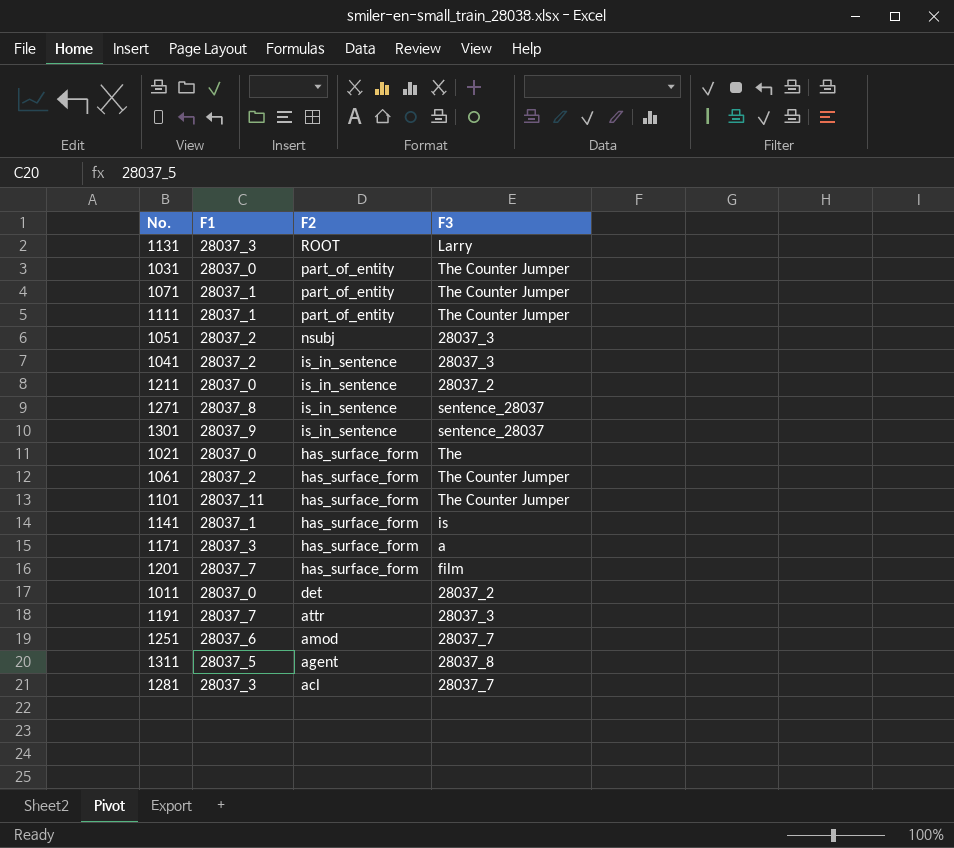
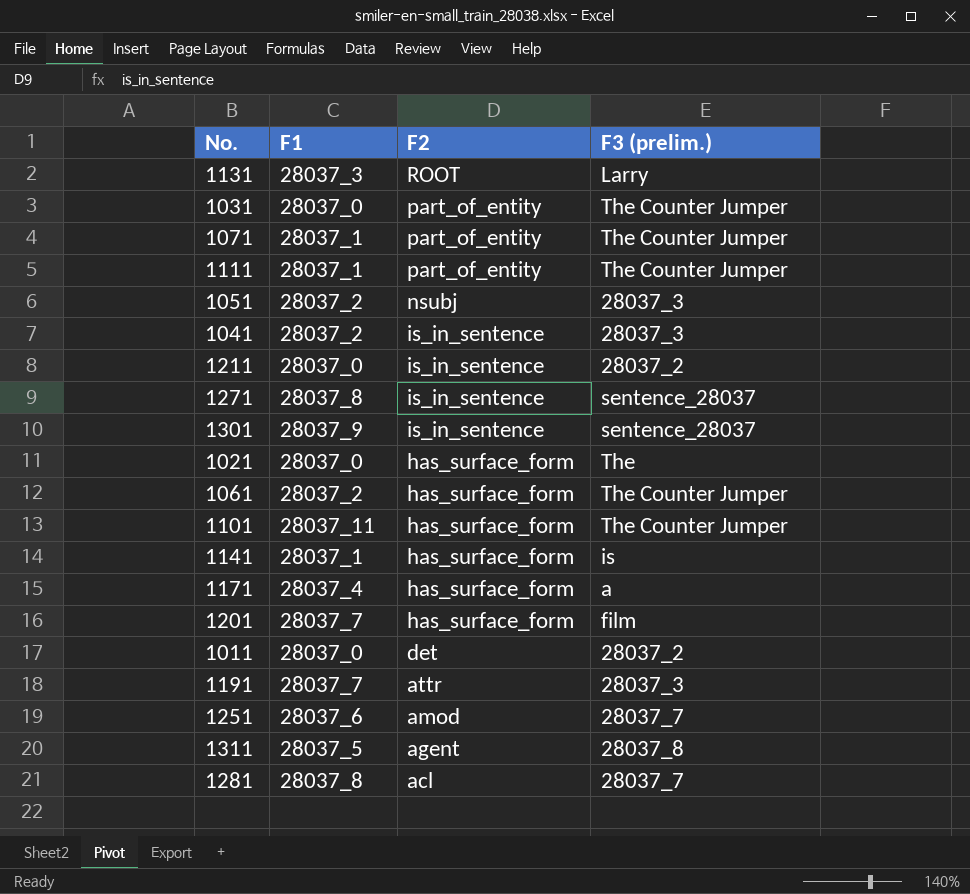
column name: F3 -> F3 (prelim.)
1171 | F1: 28037_3 -> 28037_4
1281 | F1: 28037_3 -> 28037_8

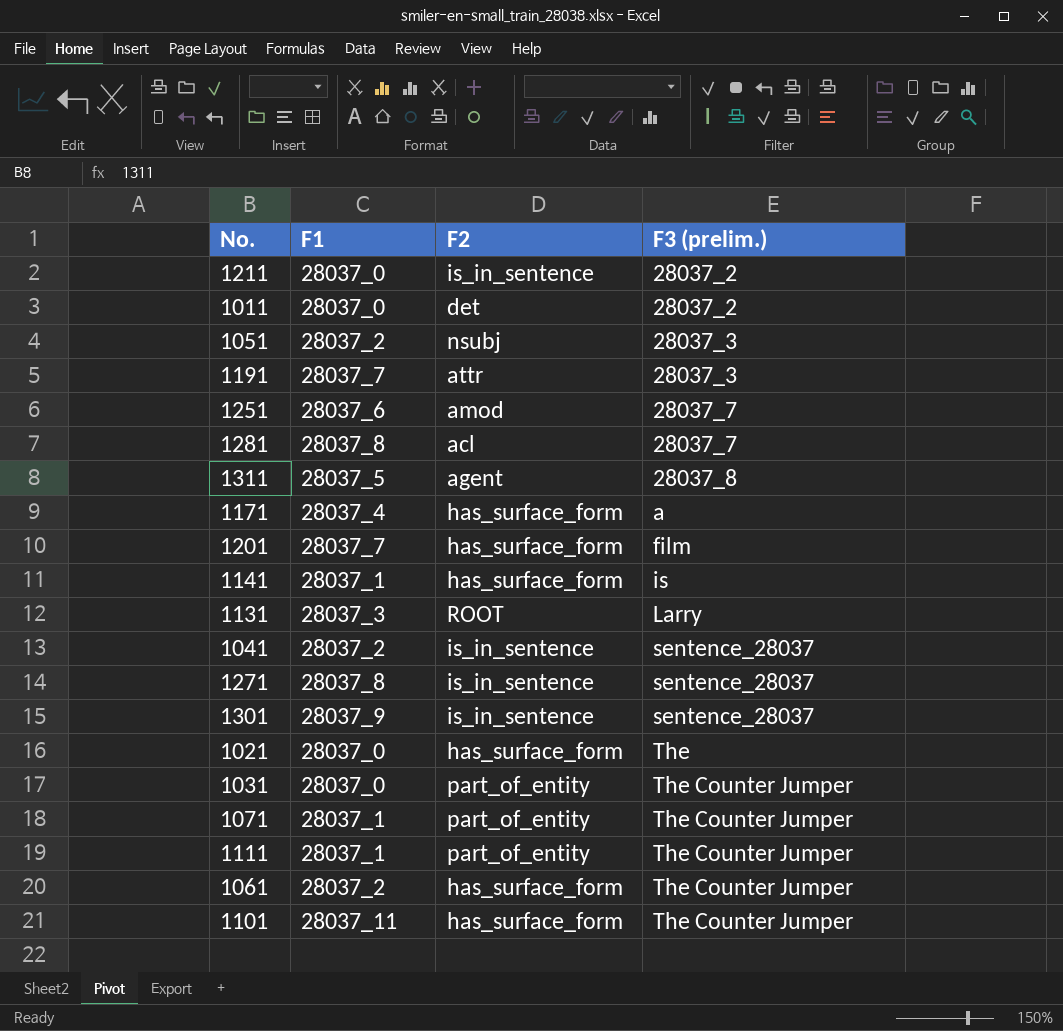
row order: F2 descending -> F3 (prelim.) ascending
1041 | F3 (prelim.): 28037_3 -> sentence_28037

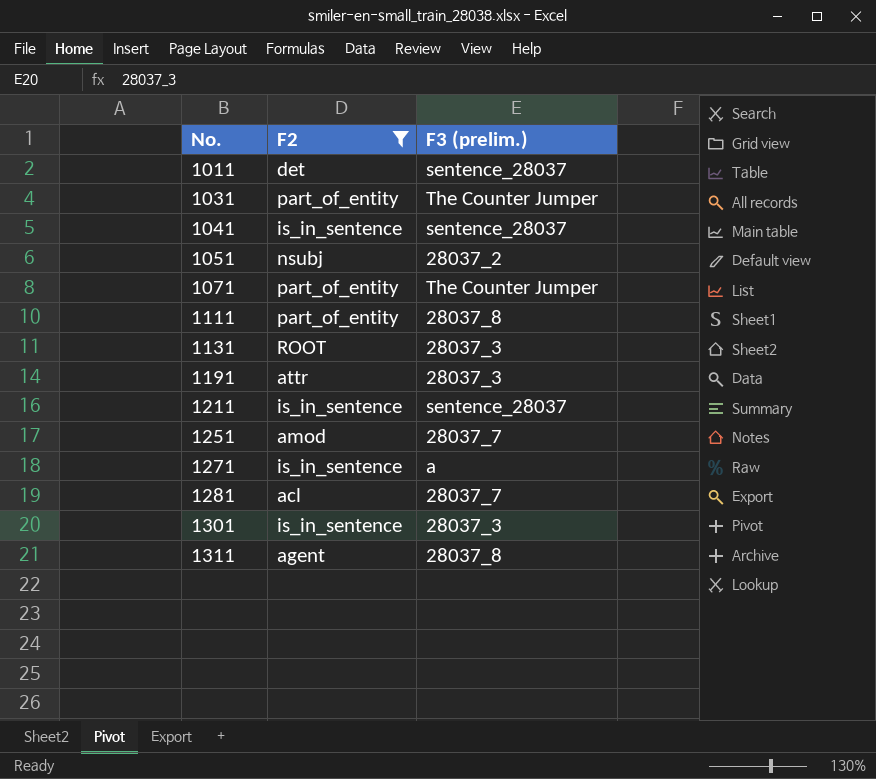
filter: none -> F2 != has_surface_form
row order: F3 (prelim.) ascending -> No. ascending
column F1 | position: 2 -> none
1011 | F3 (prelim.): 28037_2 -> sentence_28037
1051 | F3 (prelim.): 28037_3 -> 28037_2
1111 | F3 (prelim.): The Counter Jumper -> 28037_8
1131 | F3 (prelim.): Larry -> 28037_3
1211 | F3 (prelim.): 28037_2 -> sentence_28037
1271 | F3 (prelim.): sentence_28037 -> a
1301 | F3 (prelim.): sentence_28037 -> 28037_3

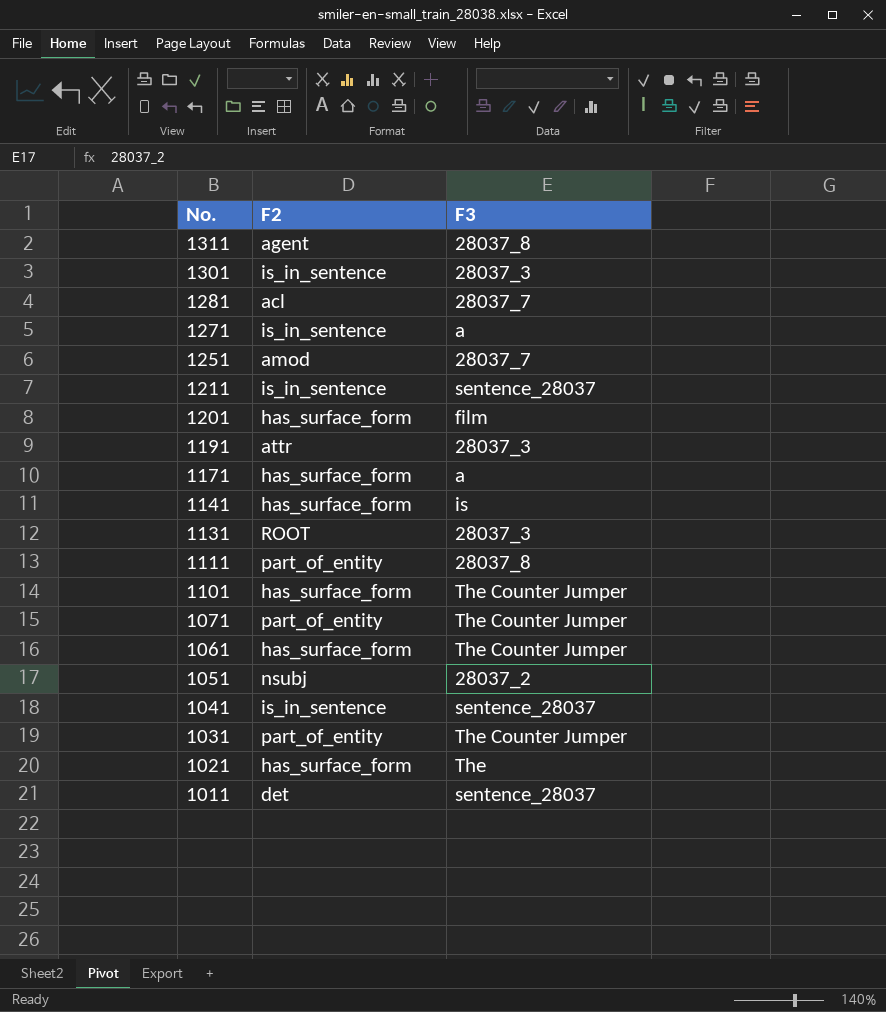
filter: F2 != has_surface_form -> none
row order: No. ascending -> No. descending
column name: F3 (prelim.) -> F3

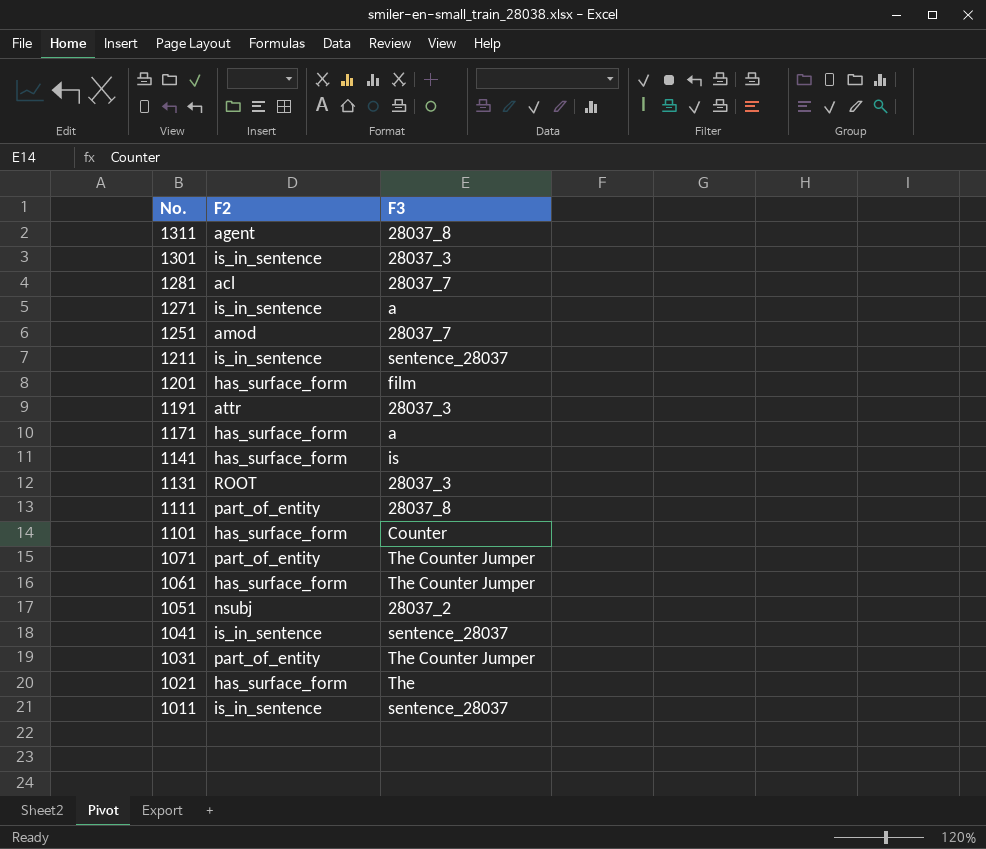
1101 | F3: The Counter Jumper -> Counter
1011 | F2: det -> is_in_sentence

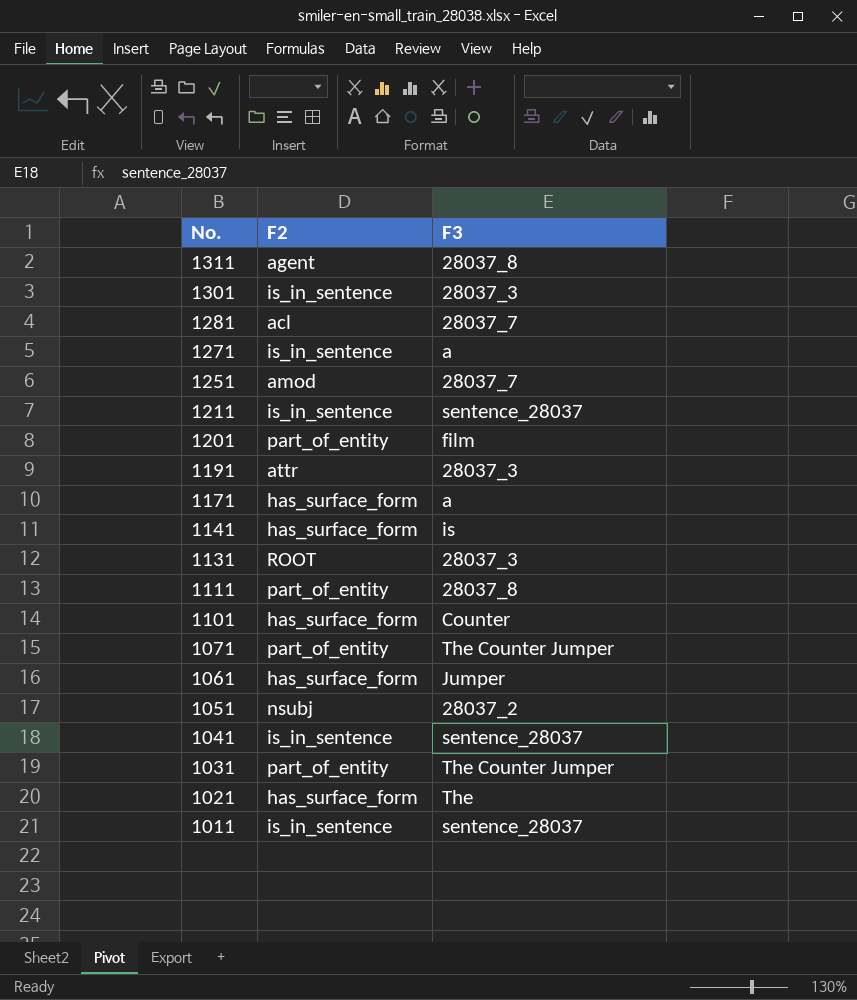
1201 | F2: has_surface_form -> part_of_entity
1061 | F3: The Counter Jumper -> Jumper

